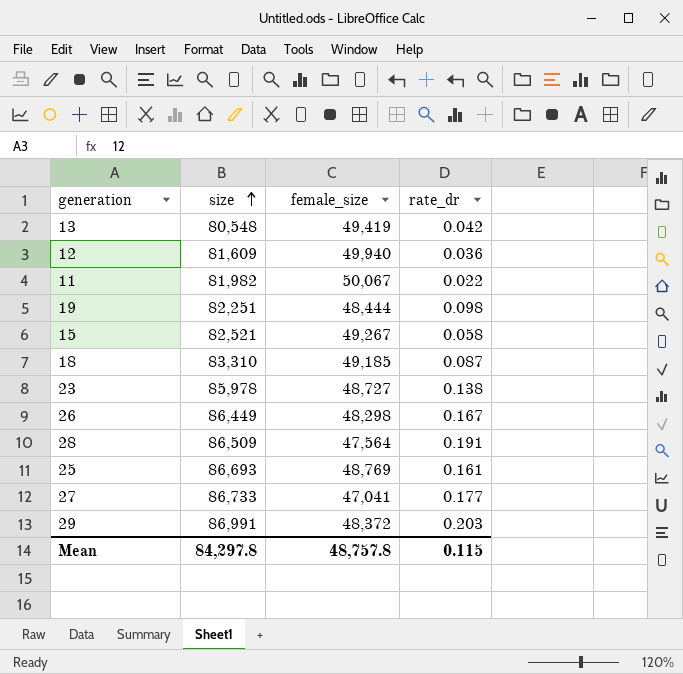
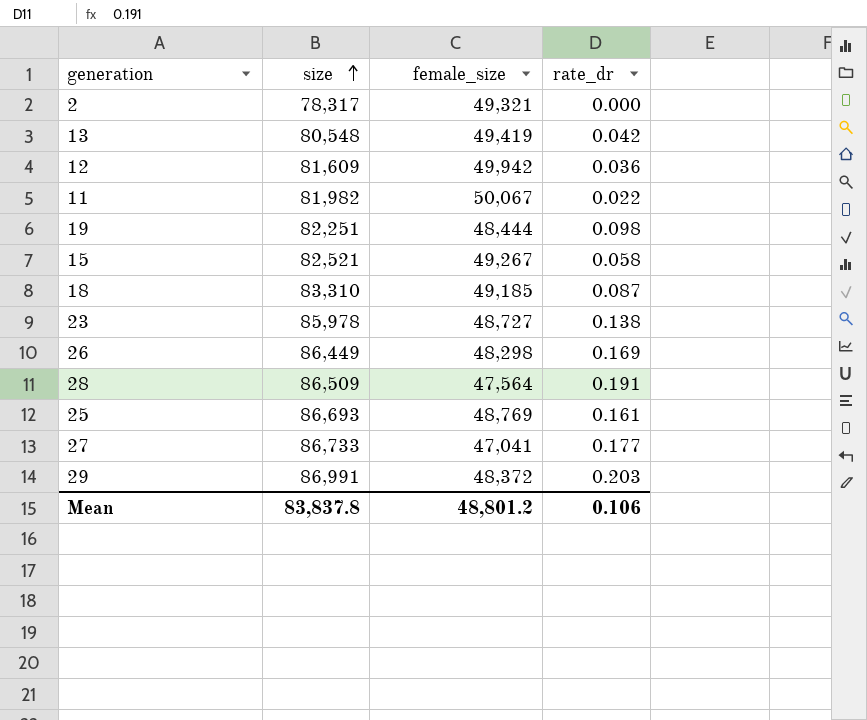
row 2: none -> 78,317 | 49,321 | 0.000
12 | female_size: 49,940 -> 49,942
26 | rate_dr: 0.167 -> 0.169
Mean | size: 84,297.8 -> 83,837.8
Mean | female_size: 48,757.8 -> 48,801.2
Mean | rate_dr: 0.115 -> 0.106

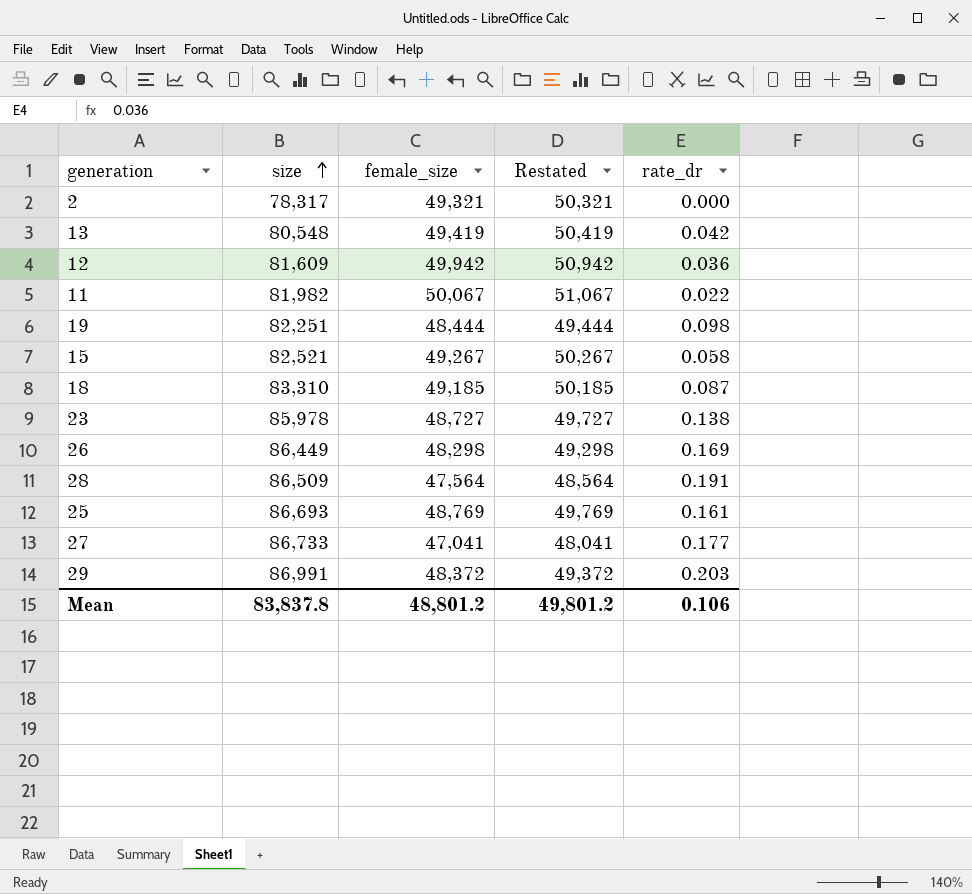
column Restated | formula: none -> [female_size] + 1000

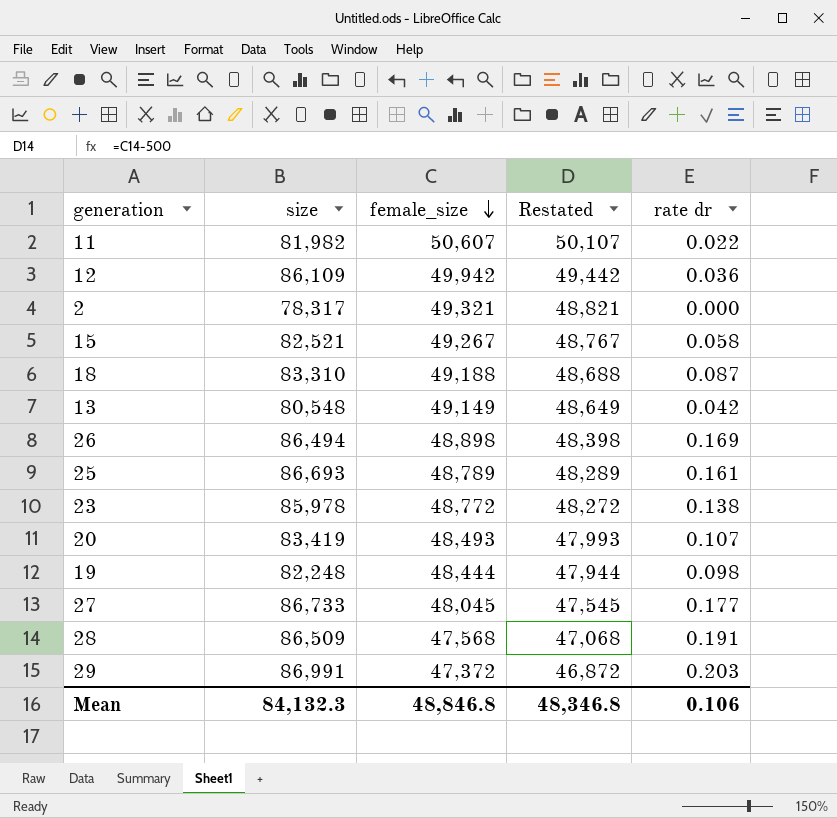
row order: size ascending -> female_size descending
column Restated | formula: [female_size] + 1000 -> [female_size] - 500
column name: rate_dr -> rate dr
11 | female_size: 50,067 -> 50,607
12 | size: 81,609 -> 86,109
18 | female_size: 49,185 -> 49,188
13 | female_size: 49,419 -> 49,149
26 | size: 86,449 -> 86,494
26 | female_size: 48,298 -> 48,898
25 | female_size: 48,769 -> 48,789
23 | female_size: 48,727 -> 48,772
row 20: none -> 83,419 | 48,493 | 47,993 | 0.107
19 | size: 82,251 -> 82,248
27 | female_size: 47,041 -> 48,045
28 | female_size: 47,564 -> 47,568
29 | female_size: 48,372 -> 47,372
Mean | size: 83,837.8 -> 84,132.3
Mean | female_size: 48,801.2 -> 48,846.8
Mean | Restated: 49,801.2 -> 48,346.8

